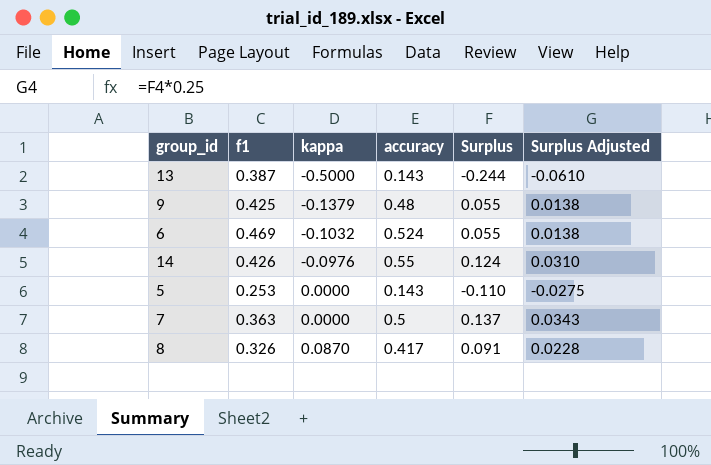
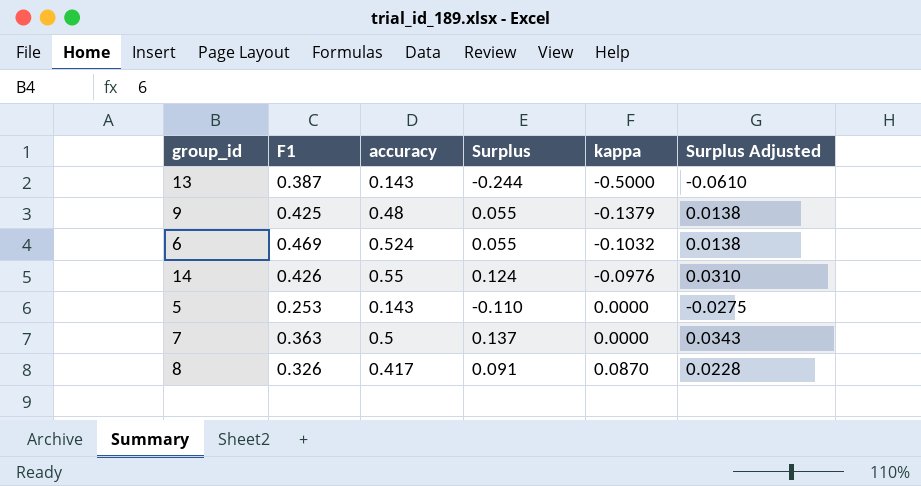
column name: f1 -> F1
column kappa | position: 3 -> 5

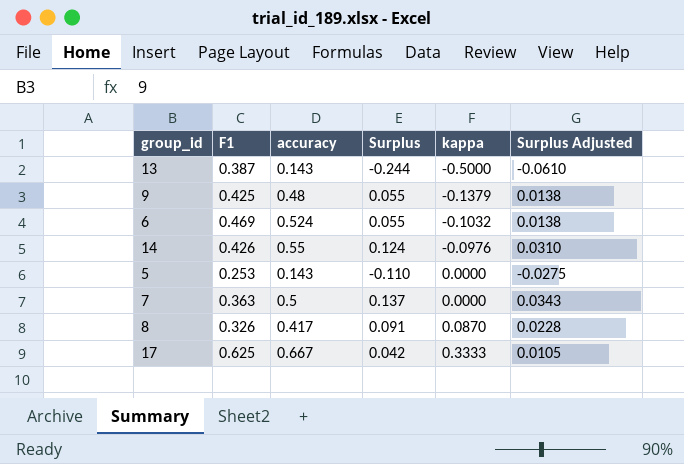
row 17: none -> 0.625 | 0.667 | 0.042 | 0.3333 | 0.0105

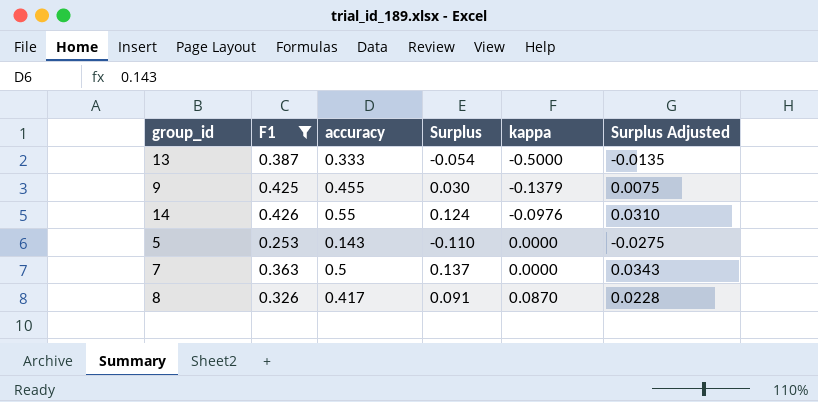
filter: none -> F1 <= 0.426
13 | accuracy: 0.143 -> 0.333
13 | Surplus: -0.244 -> -0.054
13 | Surplus Adjusted: -0.0610 -> -0.0135
9 | accuracy: 0.48 -> 0.455
9 | Surplus: 0.055 -> 0.030
9 | Surplus Adjusted: 0.0138 -> 0.0075

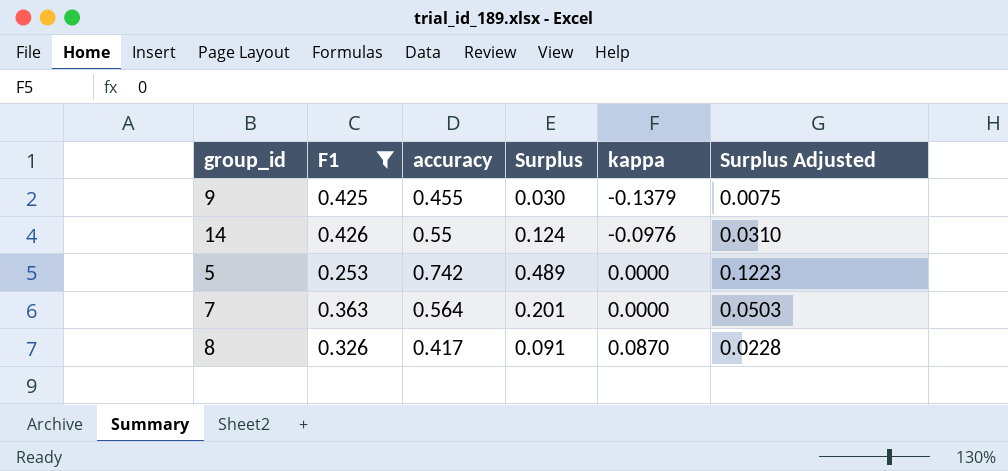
row 13: 0.387 | 0.333 | -0.054 | -0.5000 | -0.0135 -> none
5 | accuracy: 0.143 -> 0.742
5 | Surplus: -0.110 -> 0.489
5 | Surplus Adjusted: -0.0275 -> 0.1223
7 | accuracy: 0.5 -> 0.564
7 | Surplus: 0.137 -> 0.201
7 | Surplus Adjusted: 0.0343 -> 0.0503

